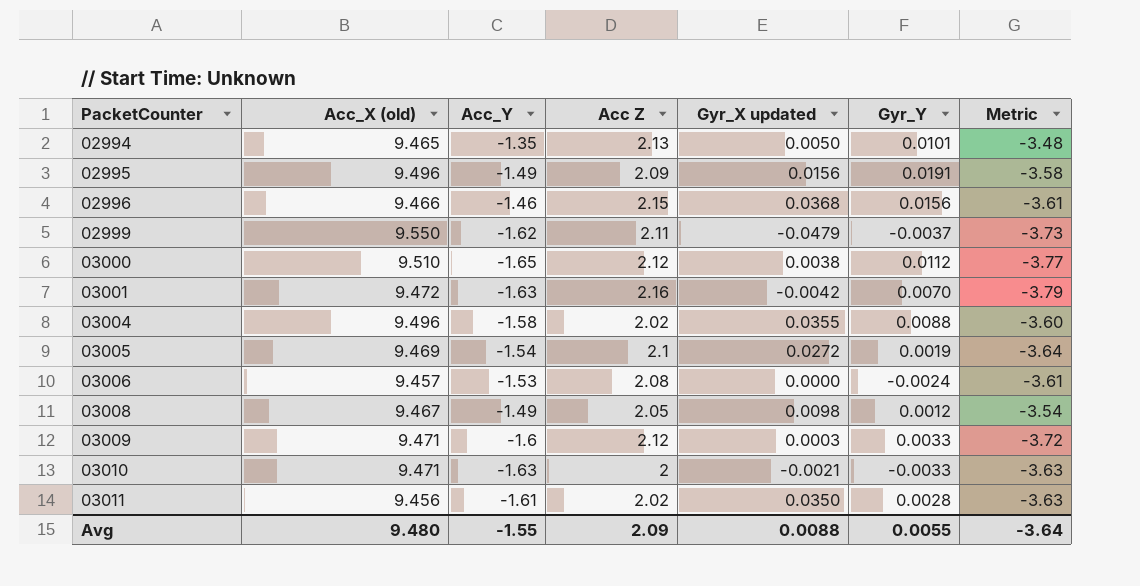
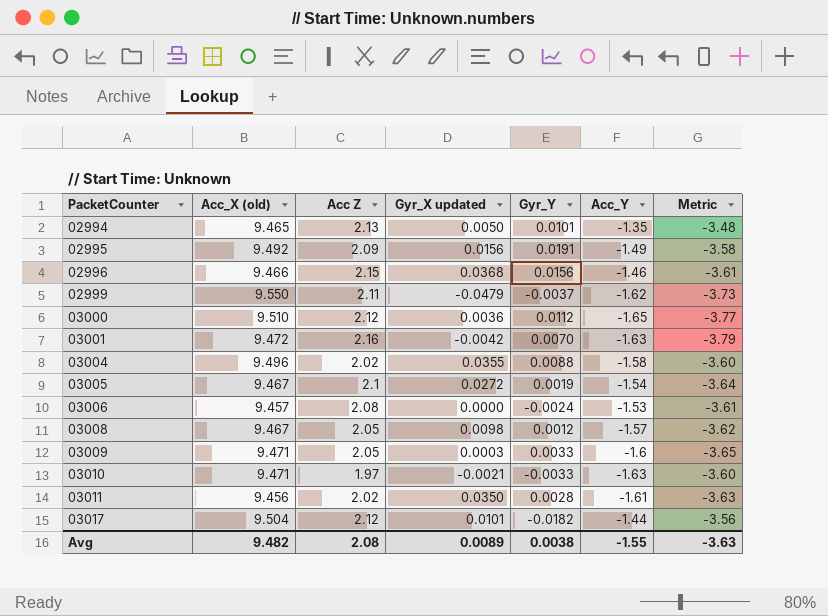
column Acc_Y | position: 3 -> 6
02995 | Acc_X (old): 9.496 -> 9.492
03000 | Gyr_X updated: 0.0038 -> 0.0036
03005 | Acc_X (old): 9.469 -> 9.467
03008 | Acc_Y: -1.49 -> -1.57
03008 | Metric: -3.54 -> -3.62
03009 | Acc Z: 2.12 -> 2.05
03009 | Metric: -3.72 -> -3.65
03010 | Acc Z: 2 -> 1.97
03010 | Metric: -3.63 -> -3.60
row 03017: none -> 9.504 | 2.12 | 0.0101 | -0.0182 | -1.44 | -3.56
Avg | Acc_X (old): 9.480 -> 9.482
Avg | Acc Z: 2.09 -> 2.08
Avg | Gyr_X updated: 0.0088 -> 0.0089
Avg | Gyr_Y: 0.0055 -> 0.0038
Avg | Metric: -3.64 -> -3.63

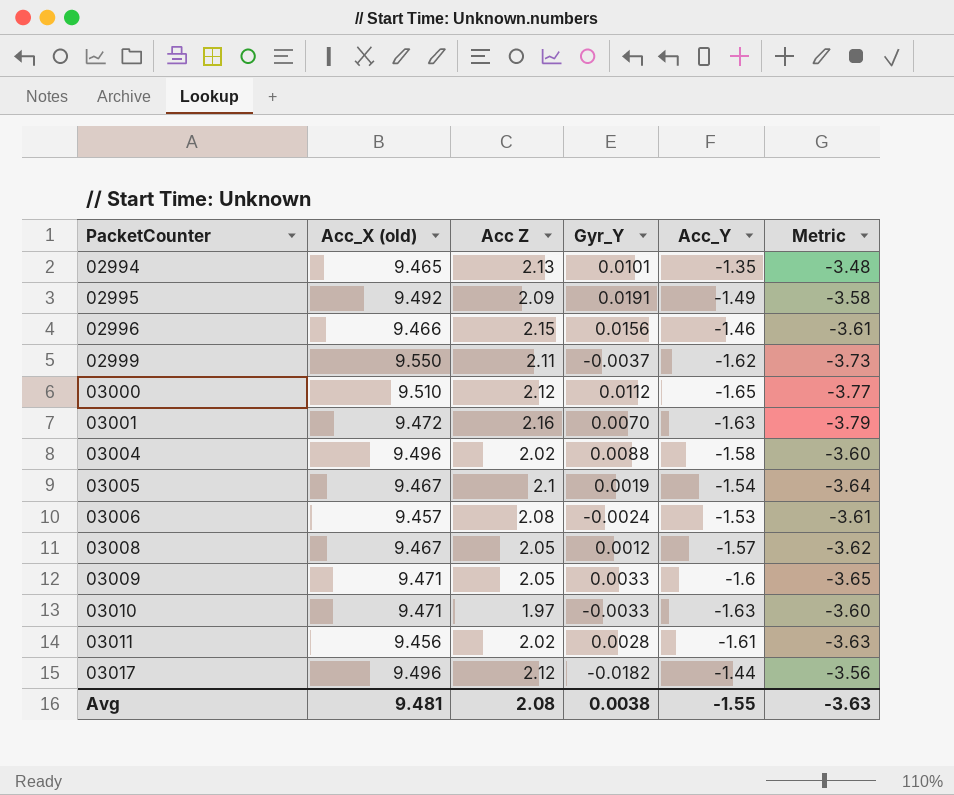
column Gyr_X updated | position: 4 -> none
03017 | Acc_X (old): 9.504 -> 9.496
Avg | Acc_X (old): 9.482 -> 9.481

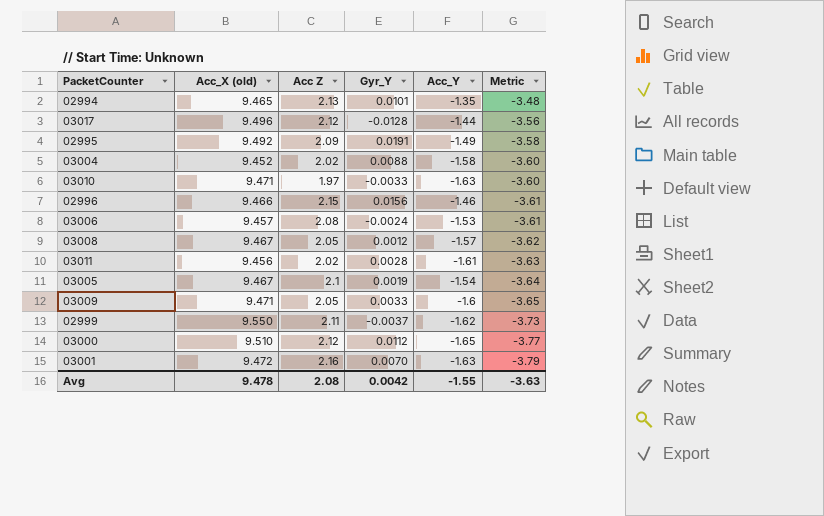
row order: PacketCounter ascending -> Metric descending
03017 | Gyr_Y: -0.0182 -> -0.0128
03004 | Acc_X (old): 9.496 -> 9.452
Avg | Acc_X (old): 9.481 -> 9.478
Avg | Gyr_Y: 0.0038 -> 0.0042

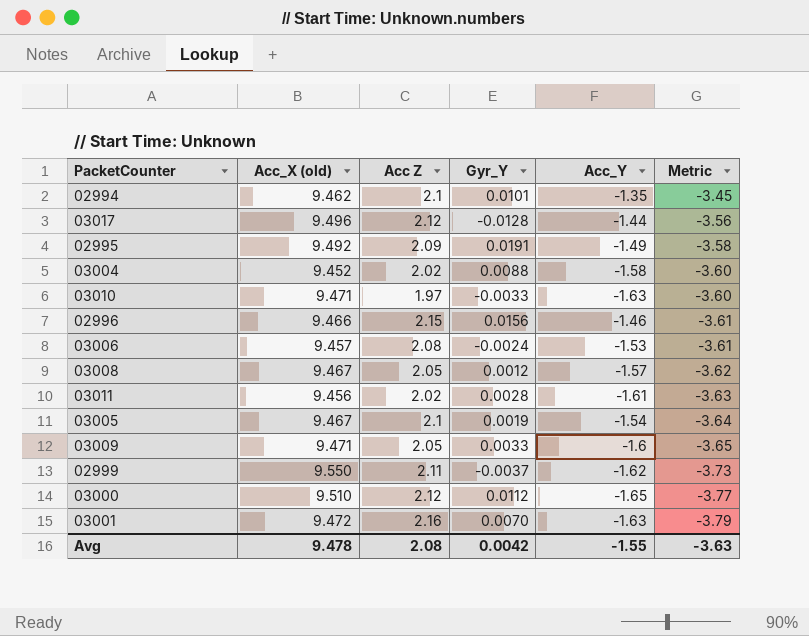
02994 | Acc_X (old): 9.465 -> 9.462
02994 | Acc Z: 2.13 -> 2.1
02994 | Metric: -3.48 -> -3.45

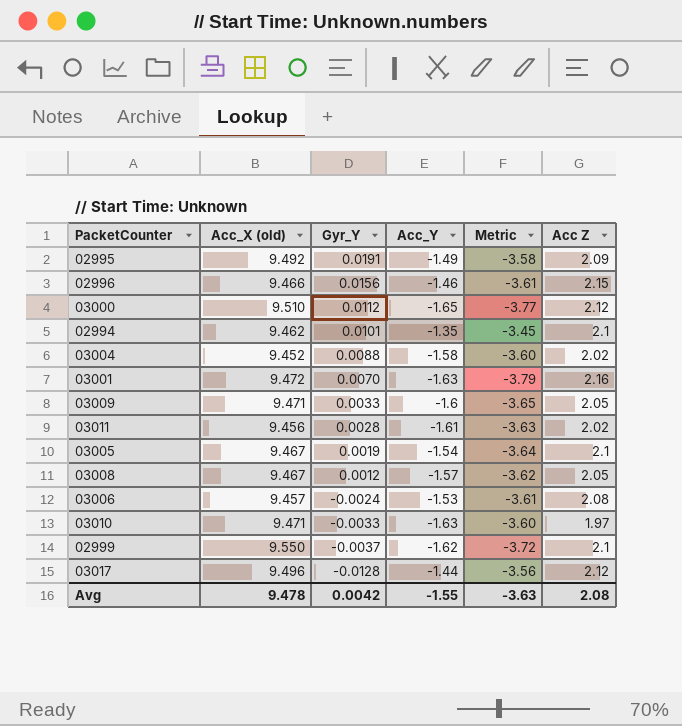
row order: Metric descending -> Gyr_Y descending
column Acc Z | position: 3 -> 6
02999 | Metric: -3.73 -> -3.72
02999 | Acc Z: 2.11 -> 2.1

